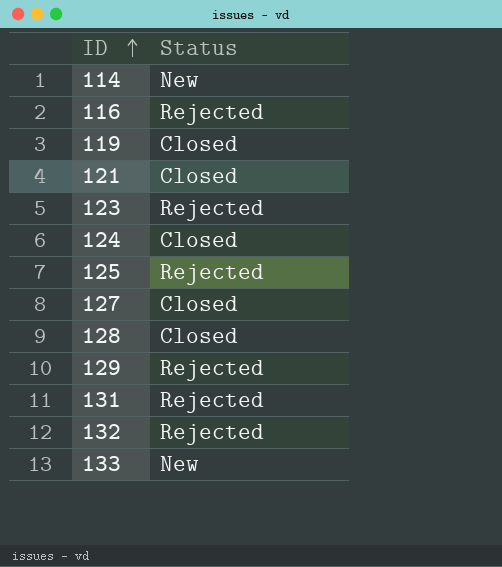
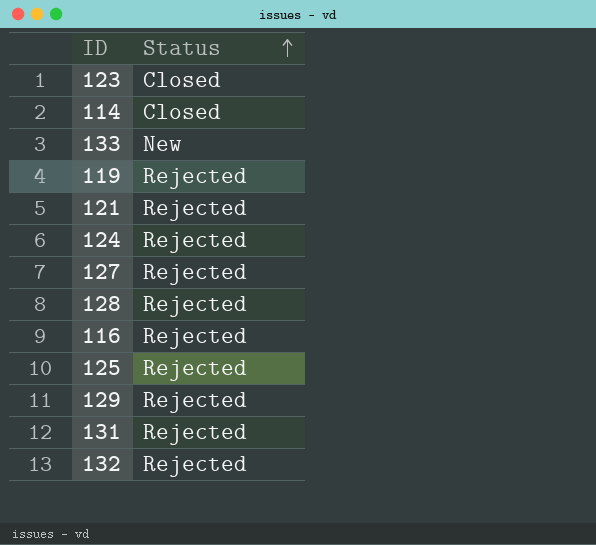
row order: ID ascending -> Status ascending
123 | Status: Rejected -> Closed
114 | Status: New -> Closed
119 | Status: Closed -> Rejected
121 | Status: Closed -> Rejected
124 | Status: Closed -> Rejected
127 | Status: Closed -> Rejected
128 | Status: Closed -> Rejected

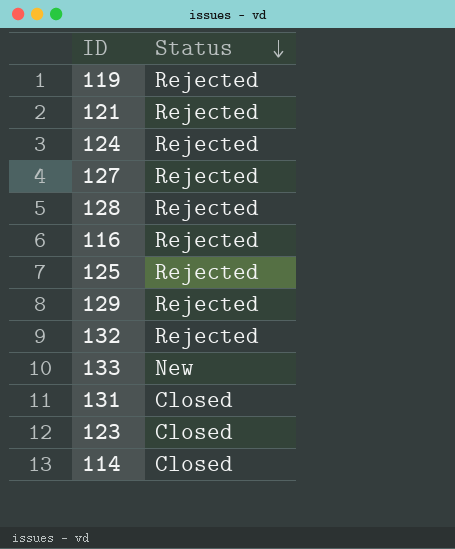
row order: Status ascending -> Status descending
131 | Status: Rejected -> Closed

